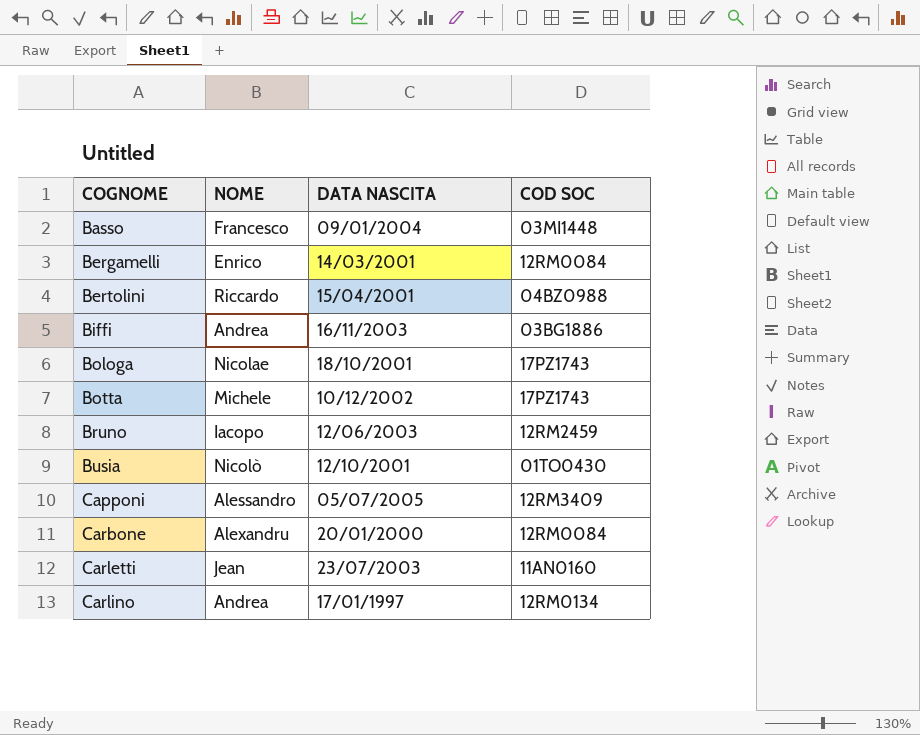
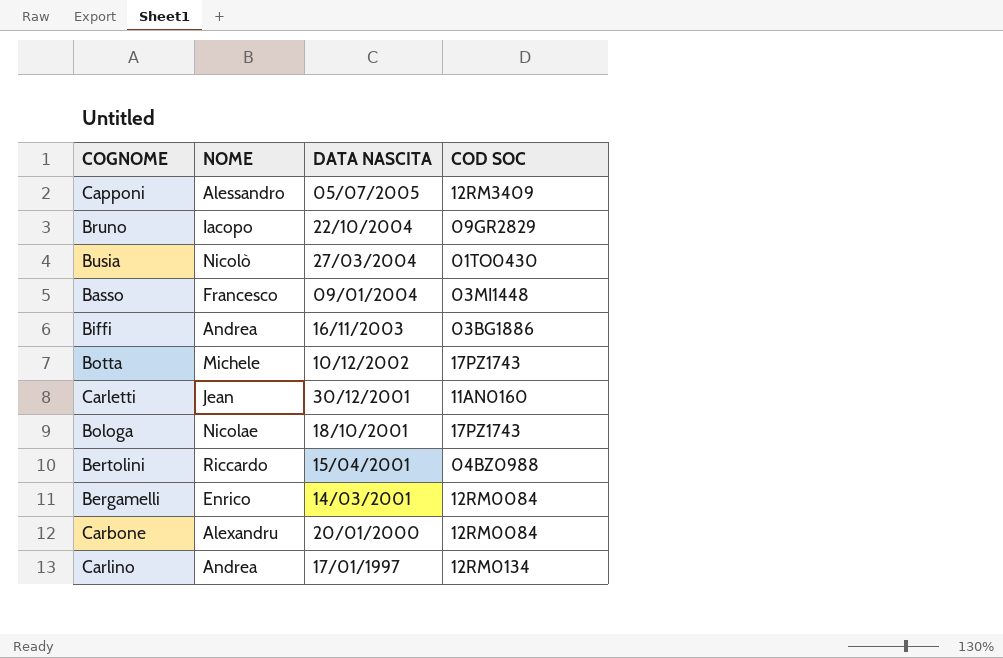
row order: COGNOME ascending -> DATA NASCITA descending
Bruno | DATA NASCITA: 12/06/2003 -> 22/10/2004
Bruno | COD SOC: 12RM2459 -> 09GR2829
Busia | DATA NASCITA: 12/10/2001 -> 27/03/2004
Carletti | DATA NASCITA: 23/07/2003 -> 30/12/2001

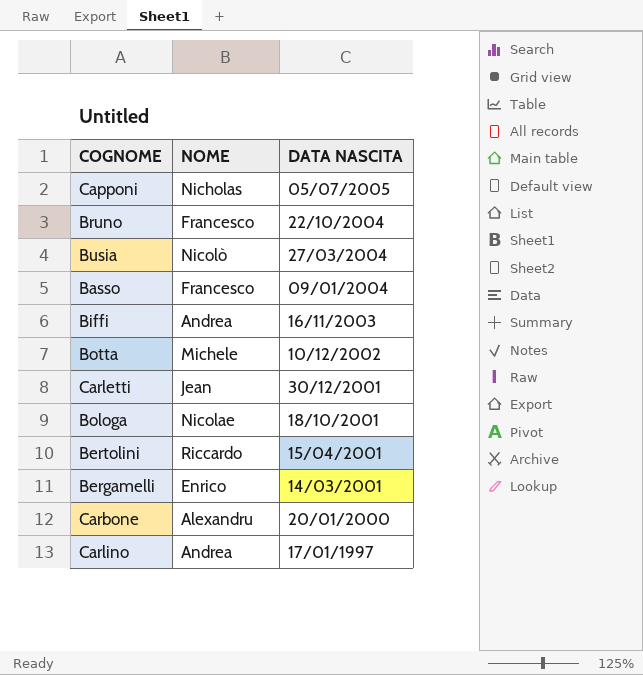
column COD SOC | position: 4 -> none
Capponi | NOME: Alessandro -> Nicholas
Bruno | NOME: Iacopo -> Francesco

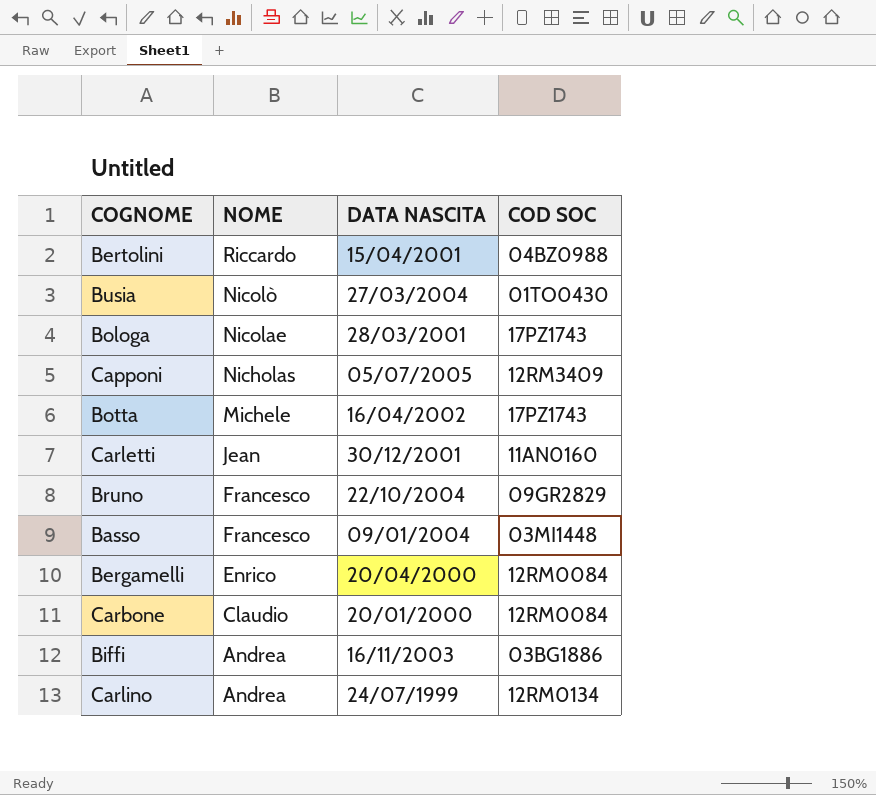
row order: DATA NASCITA descending -> NOME descending
column COD SOC | position: none -> 4
Bologa | DATA NASCITA: 18/10/2001 -> 28/03/2001
Botta | DATA NASCITA: 10/12/2002 -> 16/04/2002
Bergamelli | DATA NASCITA: 14/03/2001 -> 20/04/2000
Carbone | NOME: Alexandru -> Claudio
Carlino | DATA NASCITA: 17/01/1997 -> 24/07/1999

